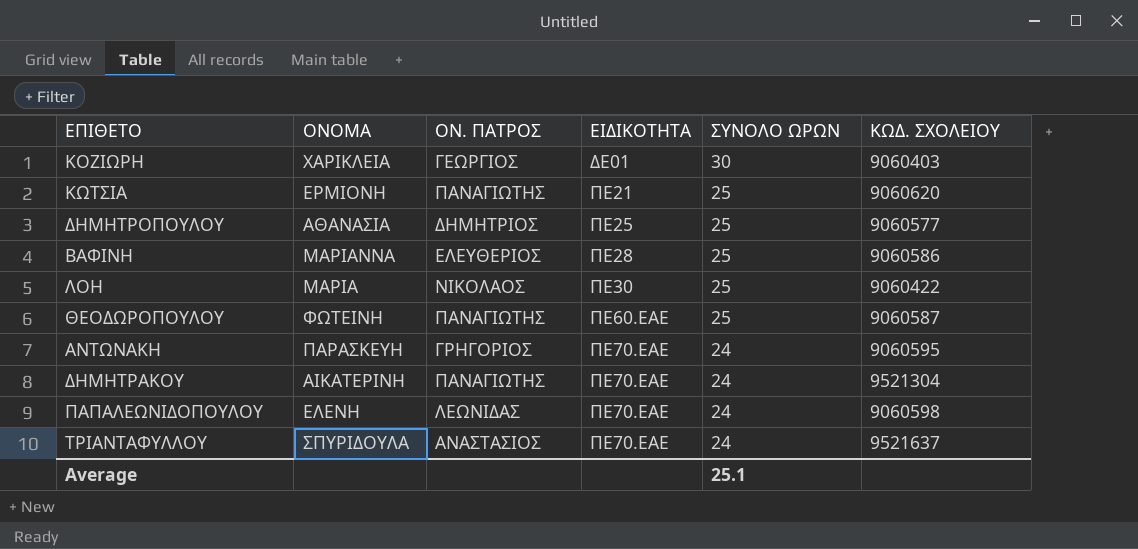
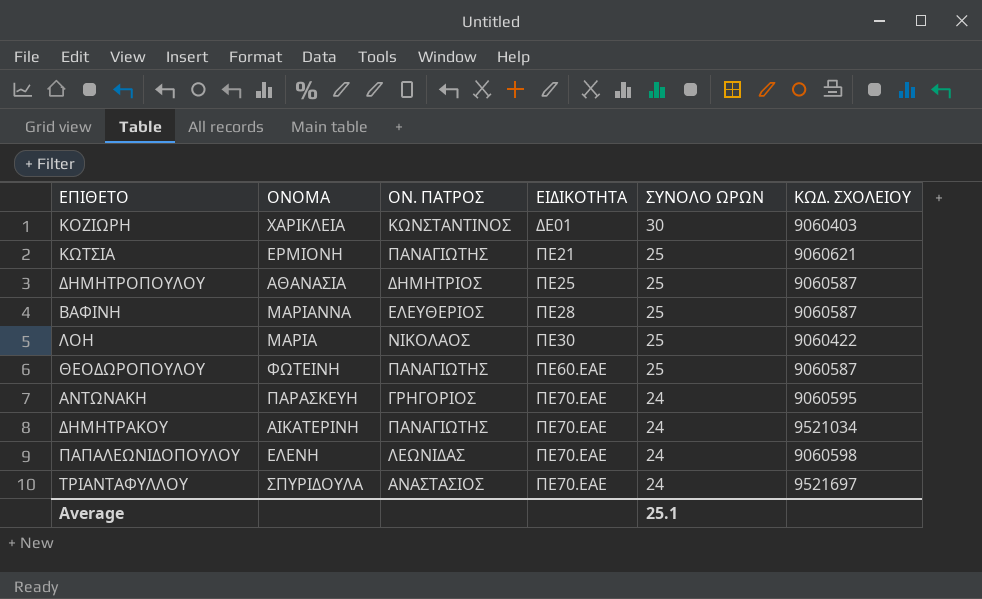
ΚΟΖΙΩΡΗ | ΟΝ. ΠΑΤΡOΣ: ΓΕΩΡΓΙΟΣ -> ΚΩΝΣΤΑΝΤΙΝΟΣ
ΚΩΤΣΙΑ | ΚΩΔ. ΣΧΟΛΕΙΟΥ: 9060620 -> 9060621
ΔΗΜΗΤΡΟΠΟΥΛΟΥ | ΚΩΔ. ΣΧΟΛΕΙΟΥ: 9060577 -> 9060587
ΒΑΦΙΝΗ | ΚΩΔ. ΣΧΟΛΕΙΟΥ: 9060586 -> 9060587
ΔΗΜΗΤΡΑΚΟΥ | ΚΩΔ. ΣΧΟΛΕΙΟΥ: 9521304 -> 9521034
ΤΡΙΑΝΤΑΦΥΛΛΟΥ | ΚΩΔ. ΣΧΟΛΕΙΟΥ: 9521637 -> 9521697

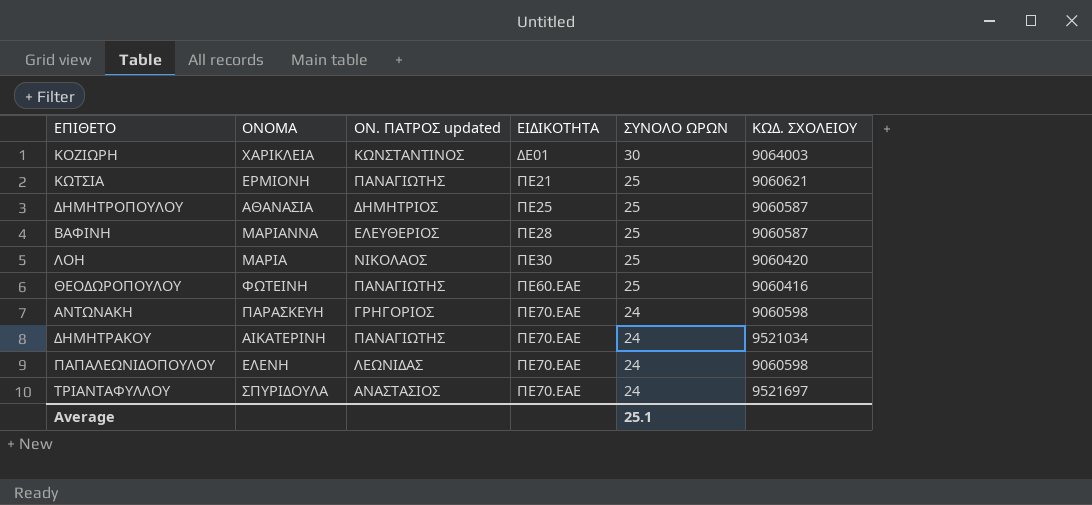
column name: ΟΝ. ΠΑΤΡOΣ -> ΟΝ. ΠΑΤΡOΣ updated
ΚΟΖΙΩΡΗ | ΚΩΔ. ΣΧΟΛΕΙΟΥ: 9060403 -> 9064003
ΛΟΗ | ΚΩΔ. ΣΧΟΛΕΙΟΥ: 9060422 -> 9060420
ΘΕΟΔΩΡΟΠΟΥΛΟΥ | ΚΩΔ. ΣΧΟΛΕΙΟΥ: 9060587 -> 9060416
ΑΝΤΩΝΑΚΗ | ΚΩΔ. ΣΧΟΛΕΙΟΥ: 9060595 -> 9060598

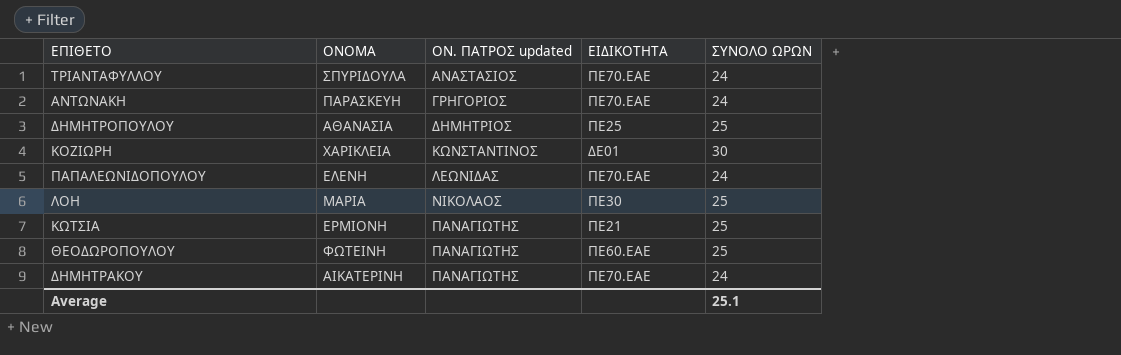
row order: ΕΙΔΙΚΟΤΗΤΑ ascending -> ΟΝ. ΠΑΤΡOΣ updated ascending
column ΚΩΔ. ΣΧΟΛΕΙΟΥ | position: 6 -> none
row ΒΑΦΙΝΗ: ΜΑΡΙΑΝΝΑ | ΕΛΕΥΘΕΡΙΟΣ | ΠΕ28 | 25 | 9060587 -> none

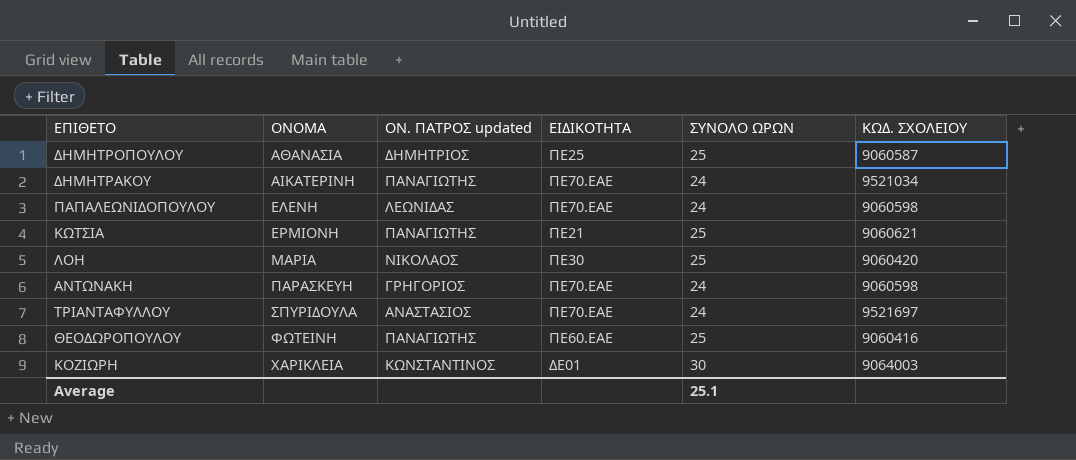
row order: ΟΝ. ΠΑΤΡOΣ updated ascending -> ΟΝΟΜΑ ascending
column ΚΩΔ. ΣΧΟΛΕΙΟΥ | position: none -> 6

